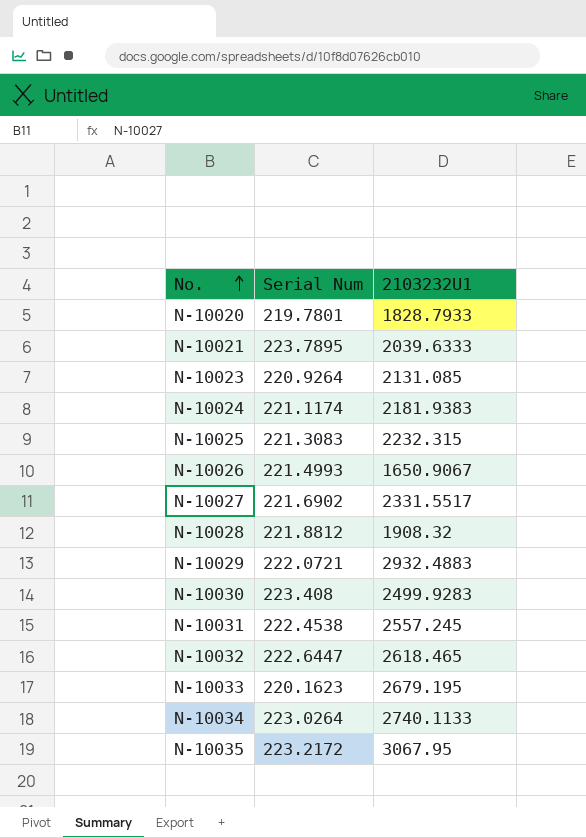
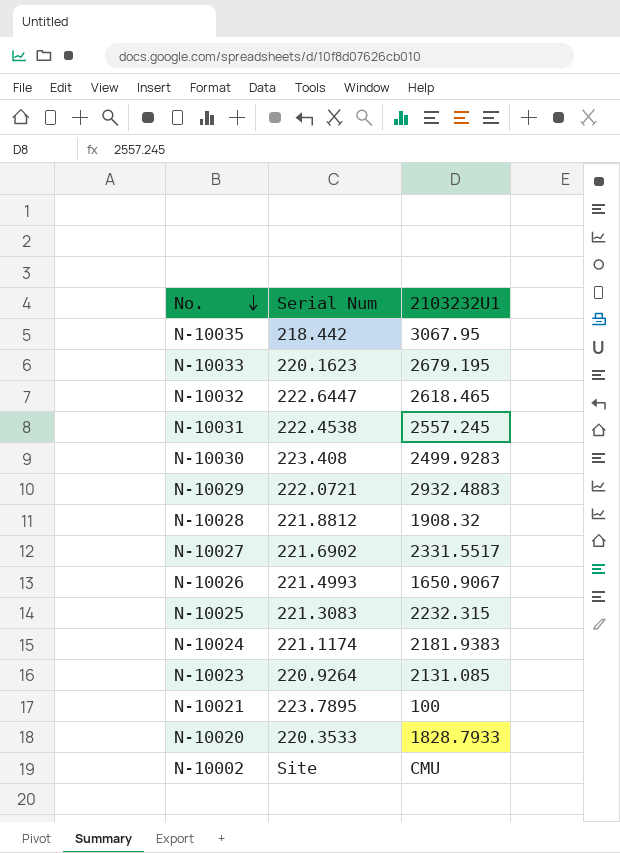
row order: No. ascending -> No. descending
row N-10034: 223.0264 | 2740.1133 -> none
N-10035 | Serial Num: 223.2172 -> 218.442
N-10021 | 2103232U1: 2039.6333 -> 100
N-10020 | Serial Num: 219.7801 -> 220.3533
row N-10002: none -> Site | CMU

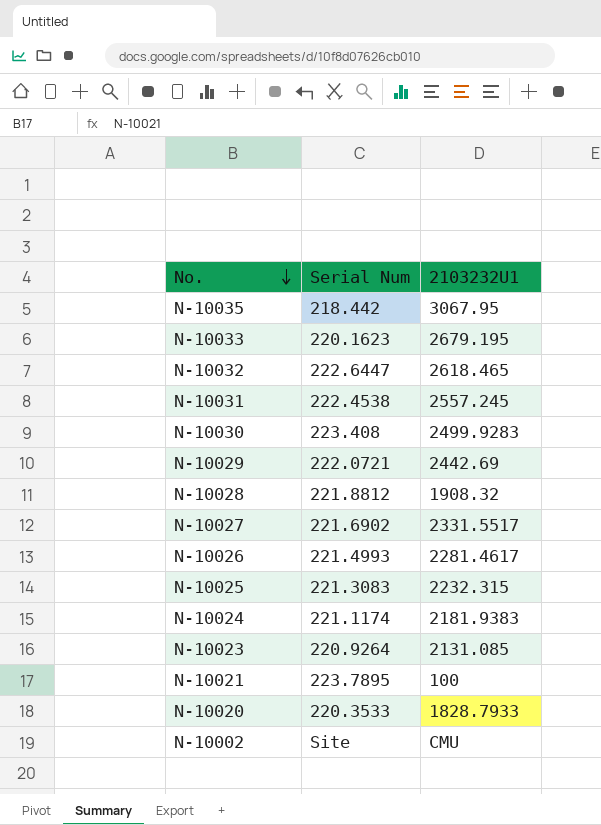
N-10029 | 2103232U1: 2932.4883 -> 2442.69
N-10026 | 2103232U1: 1650.9067 -> 2281.4617

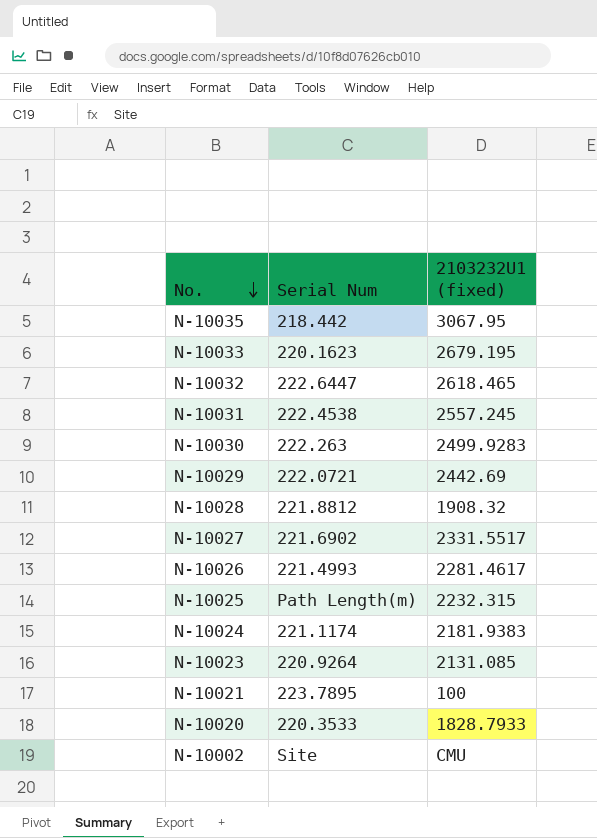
column name: 2103232U1 -> 2103232U1 (fixed)
N-10030 | Serial Num: 223.408 -> 222.263
N-10025 | Serial Num: 221.3083 -> Path Length(m)

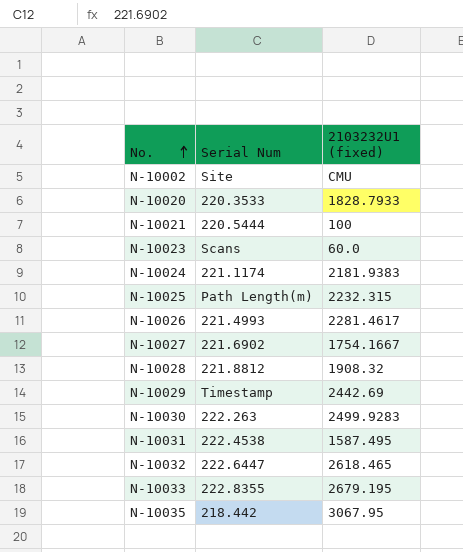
row order: No. descending -> No. ascending
N-10021 | Serial Num: 223.7895 -> 220.5444
N-10023 | Serial Num: 220.9264 -> Scans
N-10023 | 2103232U1 (fixed): 2131.085 -> 60.0
N-10027 | 2103232U1 (fixed): 2331.5517 -> 1754.1667
N-10029 | Serial Num: 222.0721 -> Timestamp
N-10031 | 2103232U1 (fixed): 2557.245 -> 1587.495
N-10033 | Serial Num: 220.1623 -> 222.8355

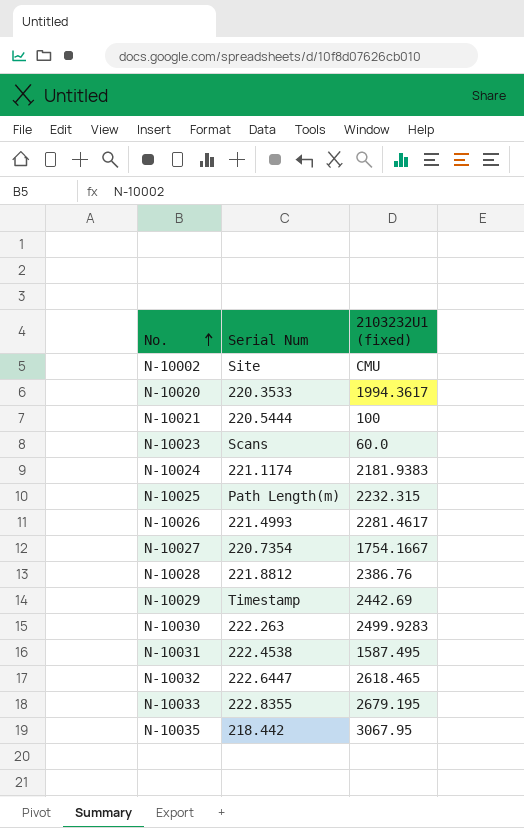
N-10020 | 2103232U1 (fixed): 1828.7933 -> 1994.3617
N-10027 | Serial Num: 221.6902 -> 220.7354
N-10028 | 2103232U1 (fixed): 1908.32 -> 2386.76

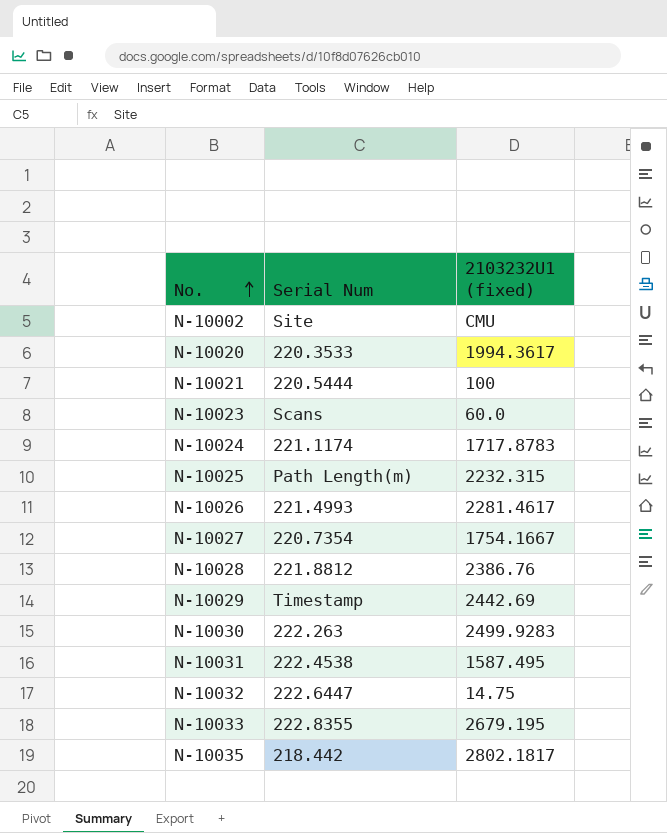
N-10024 | 2103232U1 (fixed): 2181.9383 -> 1717.8783
N-10032 | 2103232U1 (fixed): 2618.465 -> 14.75
N-10035 | 2103232U1 (fixed): 3067.95 -> 2802.1817

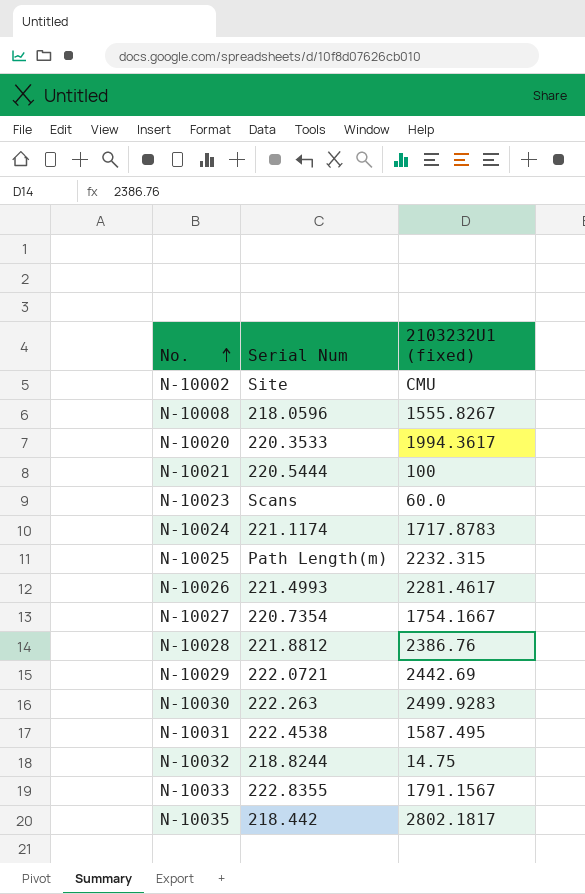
row N-10008: none -> 218.0596 | 1555.8267
N-10029 | Serial Num: Timestamp -> 222.0721
N-10032 | Serial Num: 222.6447 -> 218.8244
N-10033 | 2103232U1 (fixed): 2679.195 -> 1791.1567

